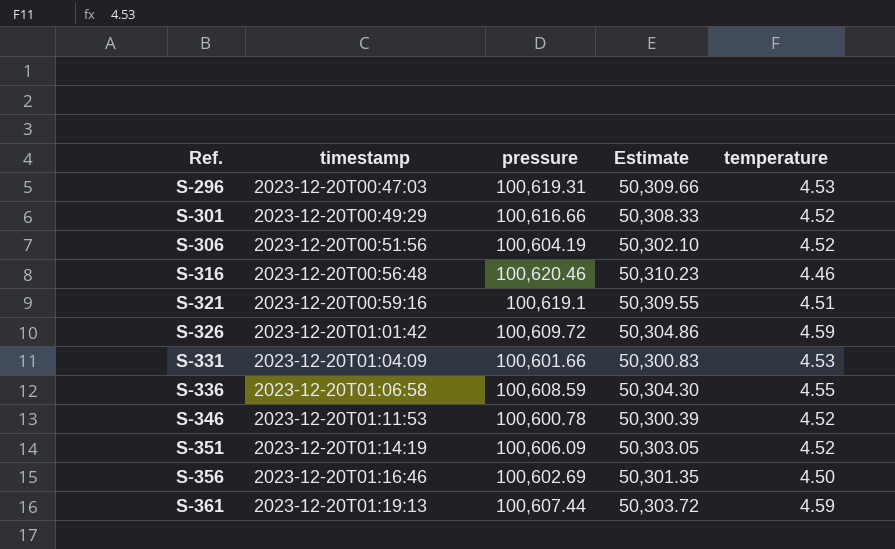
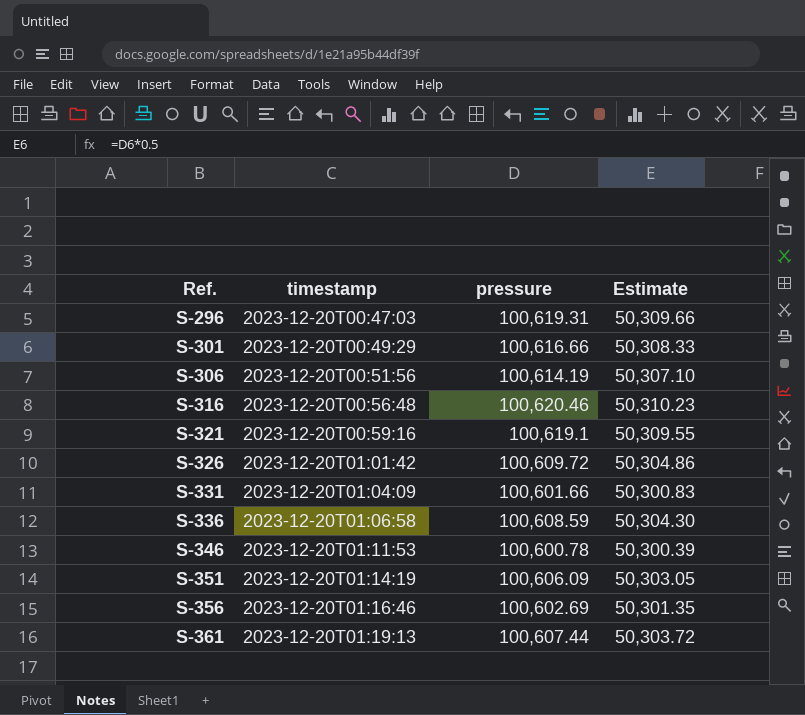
column temperature | position: 5 -> none
S-306 | pressure: 100,604.19 -> 100,614.19
S-306 | Estimate: 50,302.10 -> 50,307.10

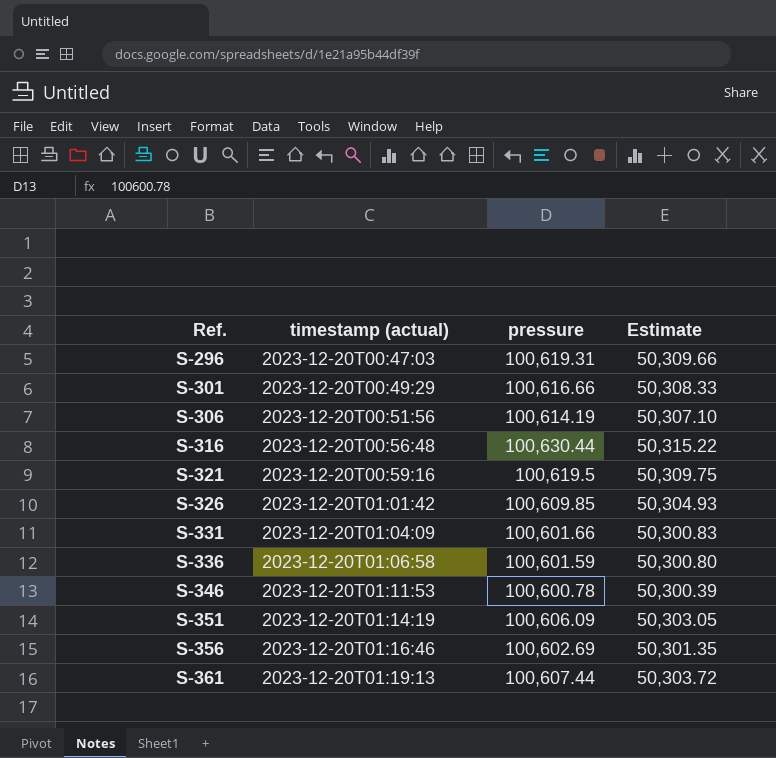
column name: timestamp -> timestamp (actual)
S-316 | pressure: 100,620.46 -> 100,630.44
S-316 | Estimate: 50,310.23 -> 50,315.22
S-321 | pressure: 100,619.1 -> 100,619.5
S-321 | Estimate: 50,309.55 -> 50,309.75
S-326 | pressure: 100,609.72 -> 100,609.85
S-326 | Estimate: 50,304.86 -> 50,304.93
S-336 | pressure: 100,608.59 -> 100,601.59
S-336 | Estimate: 50,304.30 -> 50,300.80

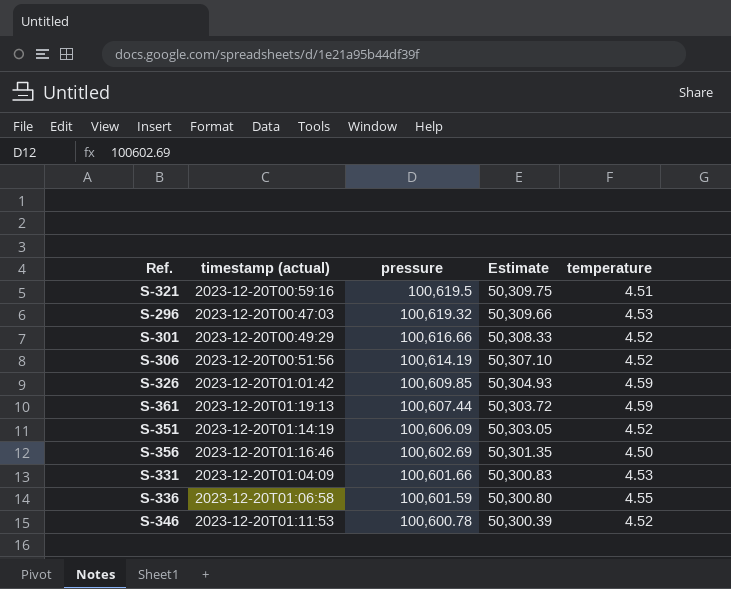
row order: Ref. ascending -> pressure descending
column temperature | position: none -> 5
row S-316: 2023-12-20T00:56:48 | 100,630.44 | 50,315.22 -> none
S-296 | pressure: 100,619.31 -> 100,619.32

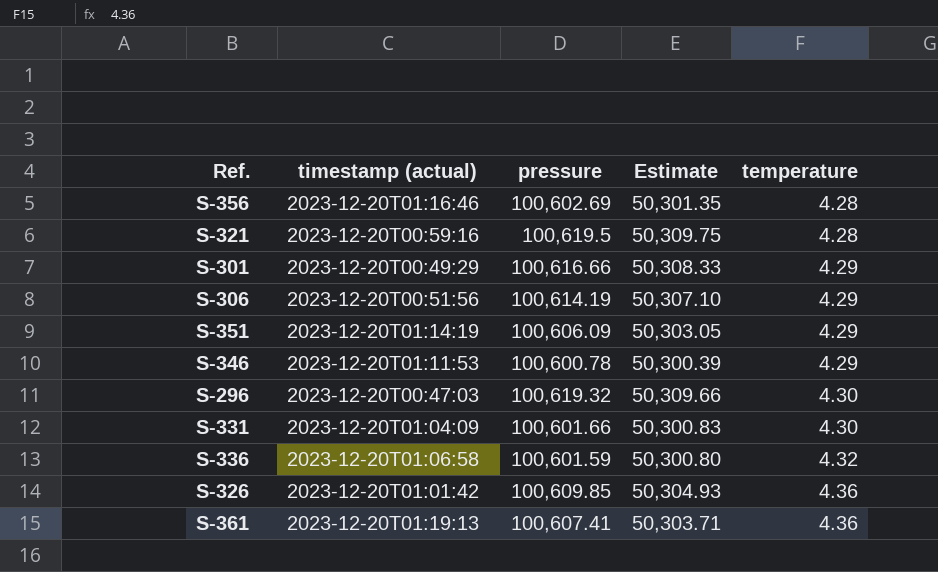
row order: pressure descending -> temperature ascending
S-356 | temperature: 4.50 -> 4.28
S-321 | temperature: 4.51 -> 4.28
S-301 | temperature: 4.52 -> 4.29
S-306 | temperature: 4.52 -> 4.29
S-351 | temperature: 4.52 -> 4.29
S-346 | temperature: 4.52 -> 4.29
S-296 | temperature: 4.53 -> 4.30
S-331 | temperature: 4.53 -> 4.30
S-336 | temperature: 4.55 -> 4.32
S-326 | temperature: 4.59 -> 4.36
S-361 | pressure: 100,607.44 -> 100,607.41
S-361 | Estimate: 50,303.72 -> 50,303.71
S-361 | temperature: 4.59 -> 4.36

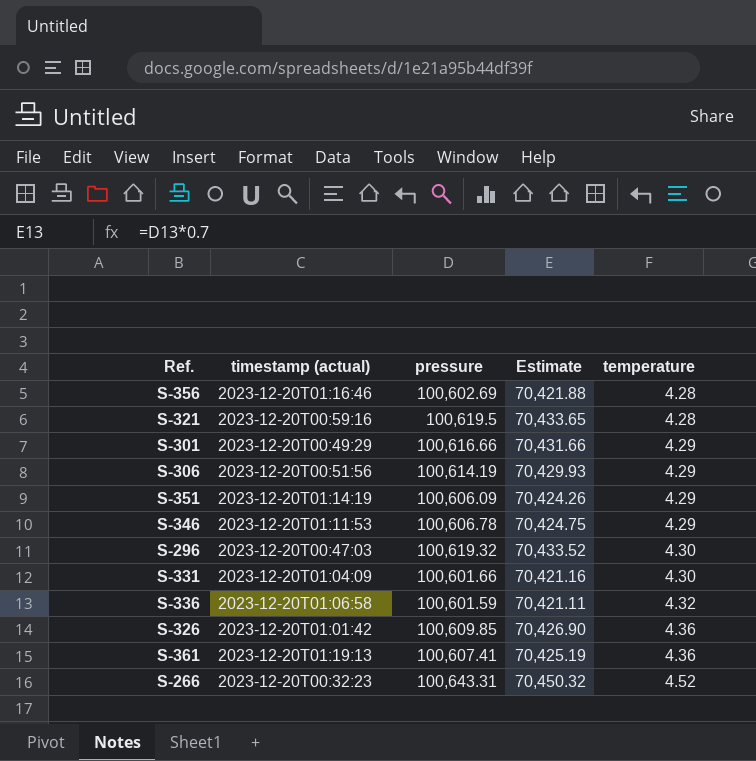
column Estimate | formula: [pressure] * 0.5 -> [pressure] * 0.7
S-346 | pressure: 100,600.78 -> 100,606.78
row S-266: none -> 2023-12-20T00:32:23 | 100,643.31 | 70,450.32 | 4.52

